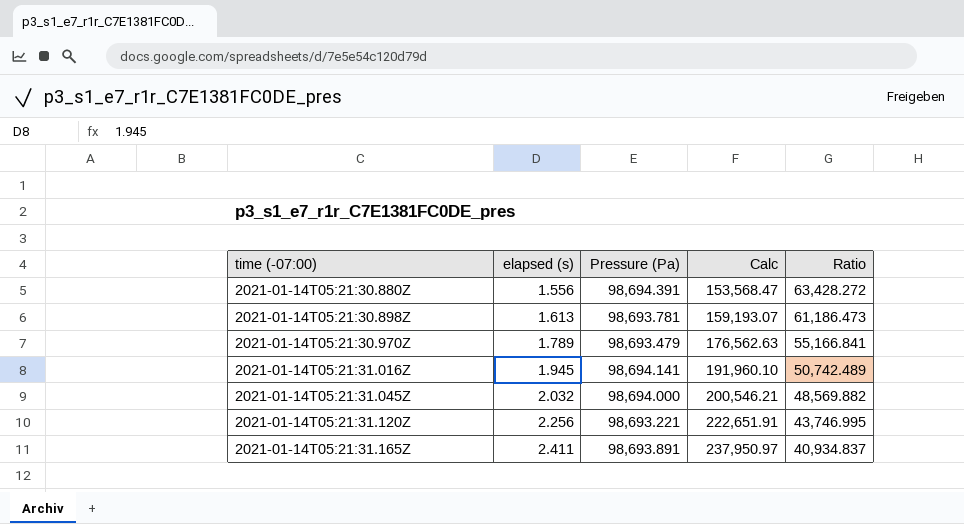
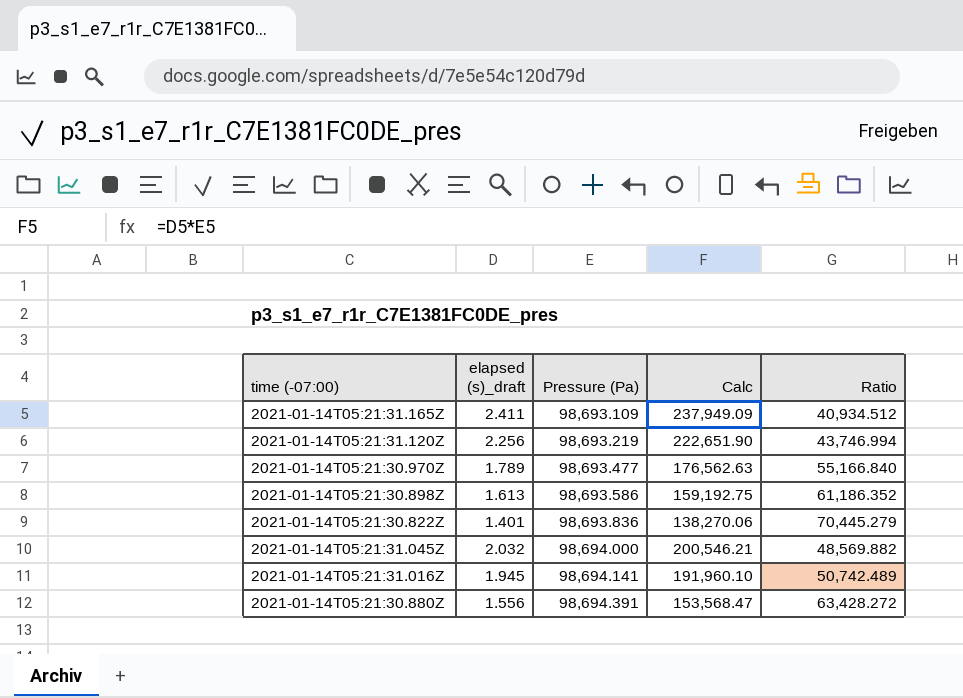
row order: time (-07:00) ascending -> Pressure (Pa) ascending
column name: elapsed (s) -> elapsed (s)_draft
2021-01-14T05:21:31.165Z | Pressure (Pa): 98,693.891 -> 98,693.109
2021-01-14T05:21:31.165Z | Calc: 237,950.97 -> 237,949.09
2021-01-14T05:21:31.165Z | Ratio: 40,934.837 -> 40,934.512
2021-01-14T05:21:31.120Z | Pressure (Pa): 98,693.221 -> 98,693.219
2021-01-14T05:21:31.120Z | Calc: 222,651.91 -> 222,651.90
2021-01-14T05:21:31.120Z | Ratio: 43,746.995 -> 43,746.994
2021-01-14T05:21:30.970Z | Pressure (Pa): 98,693.479 -> 98,693.477
2021-01-14T05:21:30.970Z | Ratio: 55,166.841 -> 55,166.840
2021-01-14T05:21:30.898Z | Pressure (Pa): 98,693.781 -> 98,693.586
2021-01-14T05:21:30.898Z | Calc: 159,193.07 -> 159,192.75
2021-01-14T05:21:30.898Z | Ratio: 61,186.473 -> 61,186.352
row 2021-01-14T05:21:30.822Z: none -> 1.401 | 98,693.836 | 138,270.06 | 70,445.279

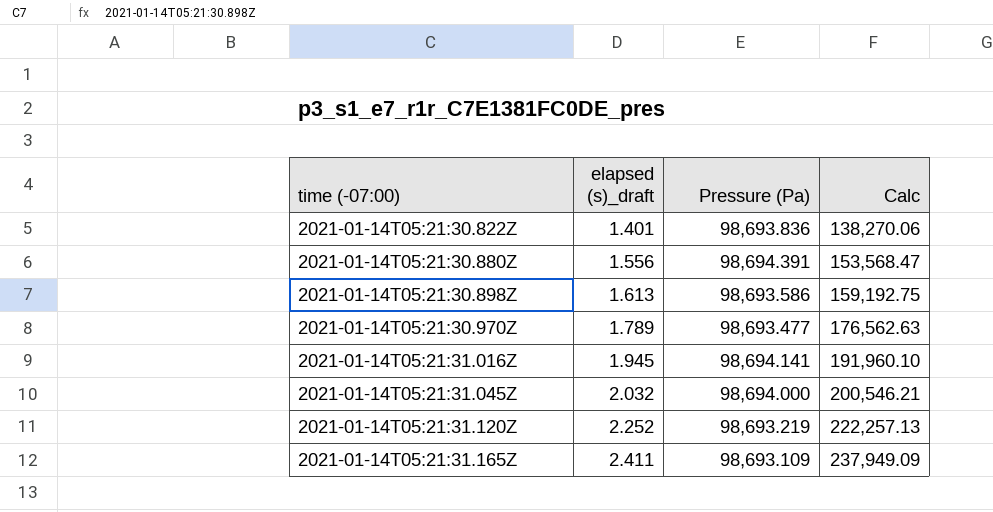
row order: Pressure (Pa) ascending -> time (-07:00) ascending
column Ratio | formula: [Pressure (Pa)] / [elapsed (s)_draft] -> none
2021-01-14T05:21:31.120Z | elapsed (s)_draft: 2.256 -> 2.252
2021-01-14T05:21:31.120Z | Calc: 222,651.90 -> 222,257.13

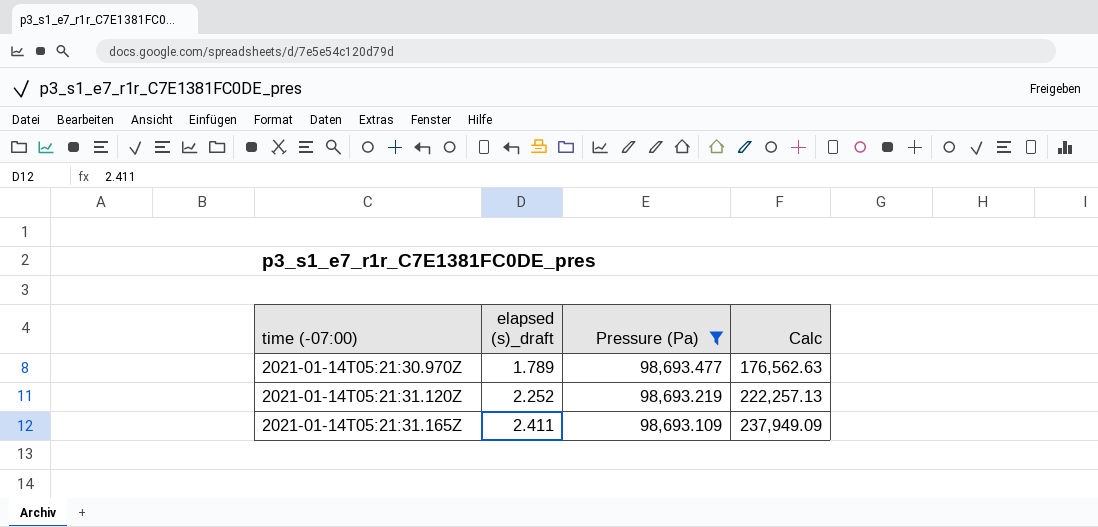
filter: none -> Pressure (Pa) <= 98,693.477

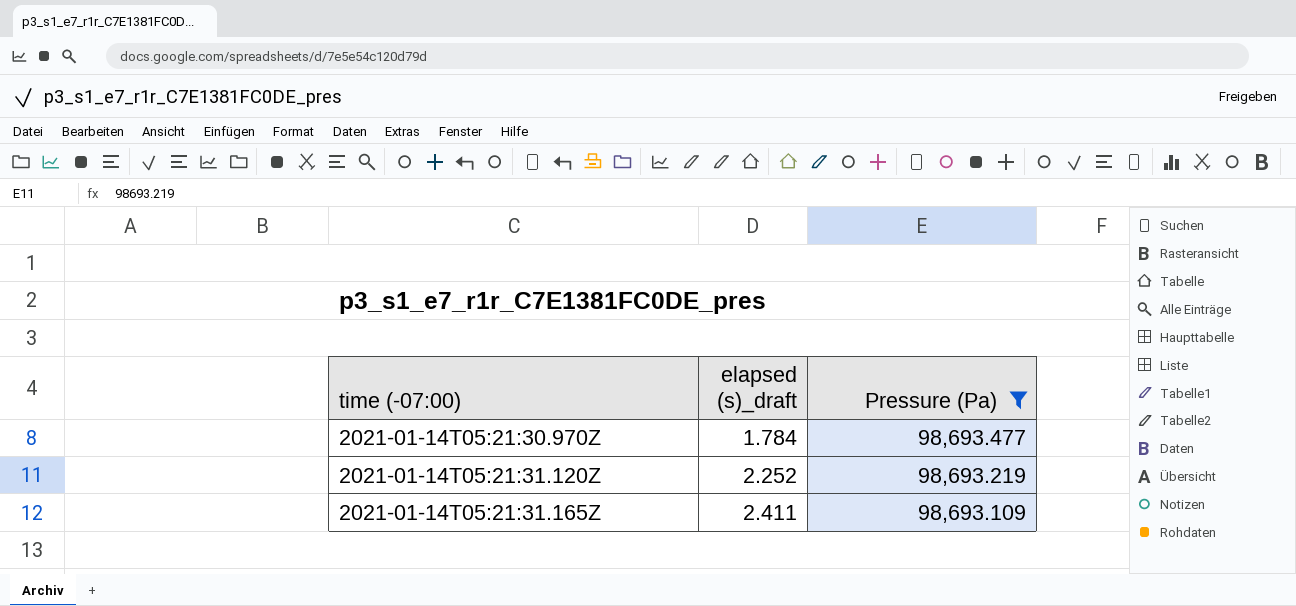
column Calc | formula: [elapsed (s)_draft] * [Pressure (Pa)] -> none
2021-01-14T05:21:30.970Z | elapsed (s)_draft: 1.789 -> 1.784

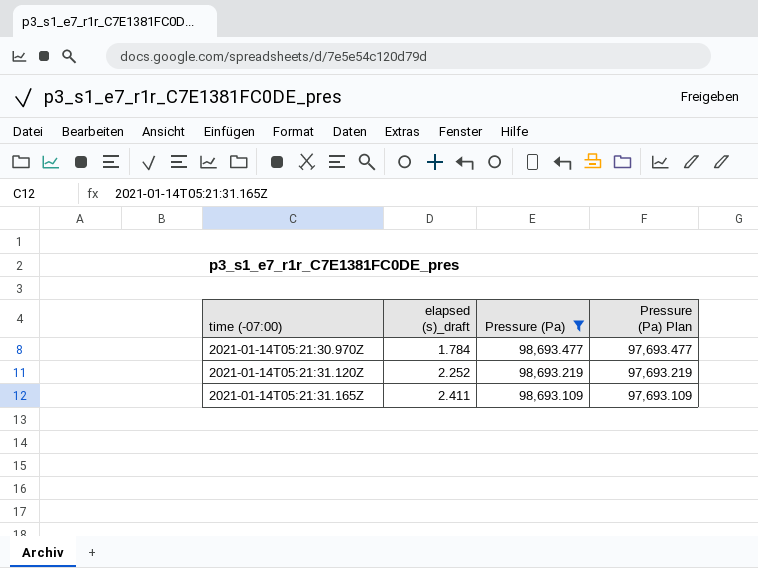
column Pressure (Pa) Plan | formula: none -> [Pressure (Pa)] - 1000

